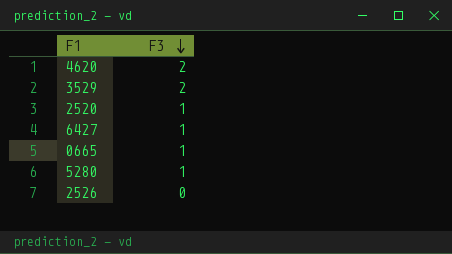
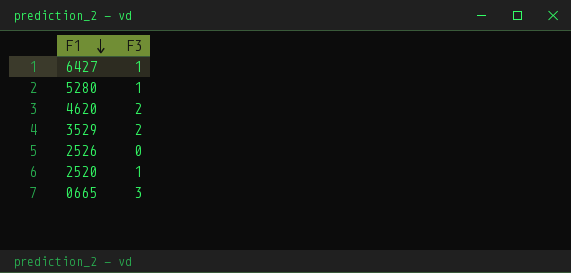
row order: F3 descending -> F1 descending
0665 | F3: 1 -> 3

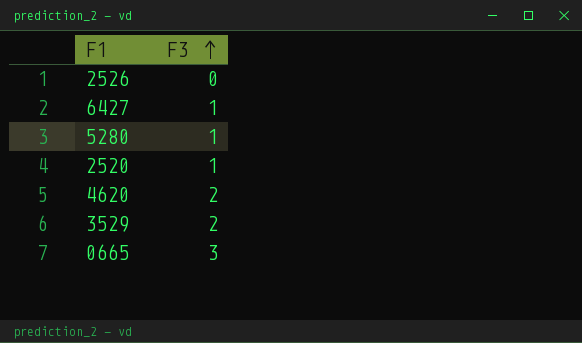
row order: F1 descending -> F3 ascending

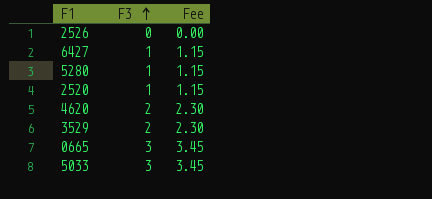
column Fee | formula: none -> [F3] * 1.15
row 5033: none -> 3 | 3.45

